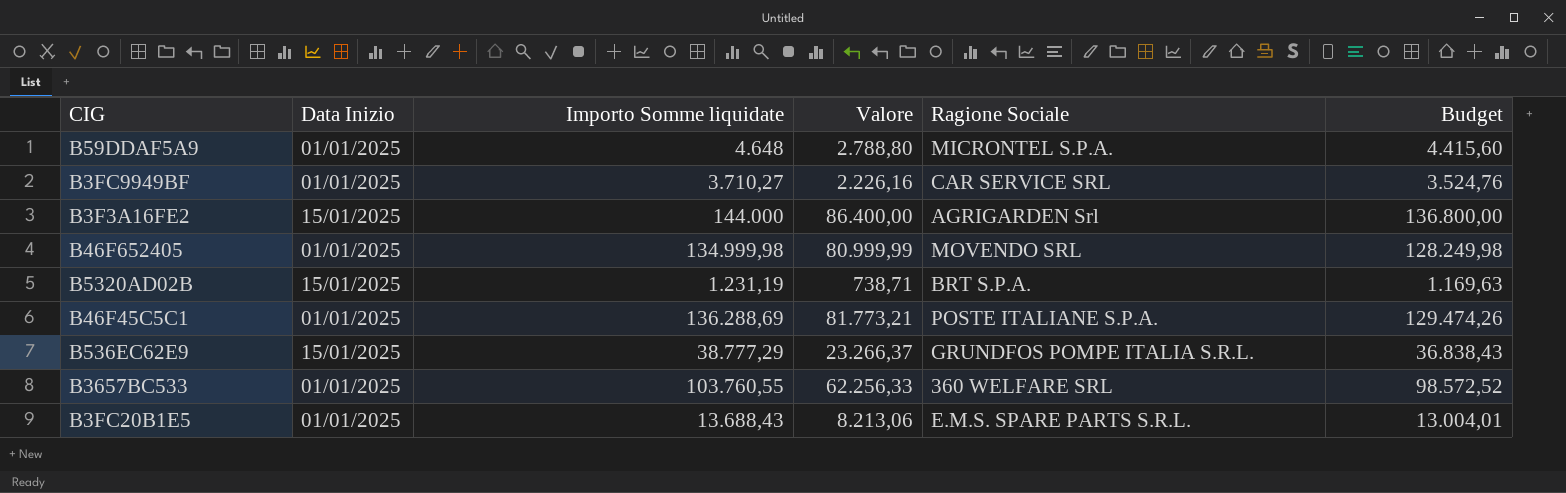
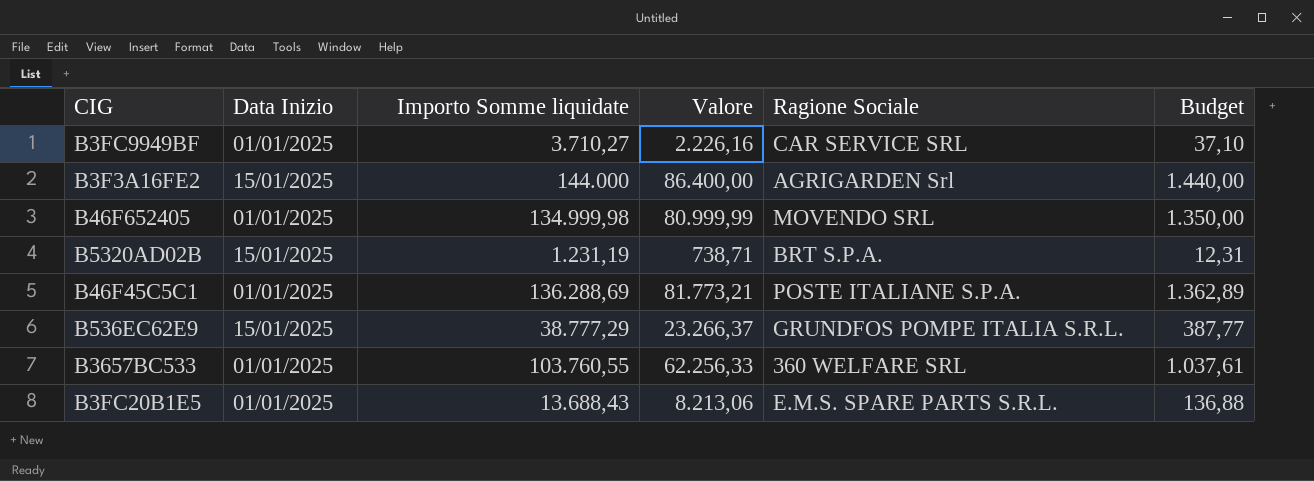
column Budget | formula: [Importo Somme liquidate] * 0,95 -> [Importo Somme liquidate] * 0,01
row B59DDAF5A9: 01/01/2025 | 4.648 | 2.788,80 | MICRONTEL S.P.A. | 4.415,60 -> none

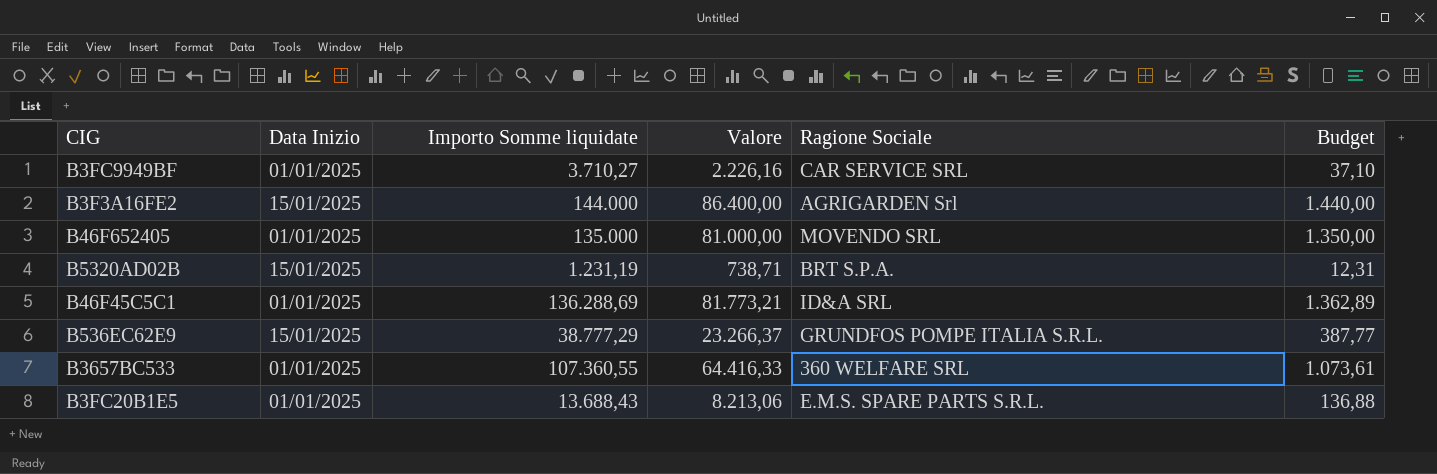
B46F652405 | Importo Somme liquidate: 134.999,98 -> 135.000
B46F652405 | Valore: 80.999,99 -> 81.000,00
B46F45C5C1 | Ragione Sociale: POSTE ITALIANE S.P.A. -> ID&A SRL
B3657BC533 | Importo Somme liquidate: 103.760,55 -> 107.360,55
B3657BC533 | Valore: 62.256,33 -> 64.416,33
B3657BC533 | Budget: 1.037,61 -> 1.073,61

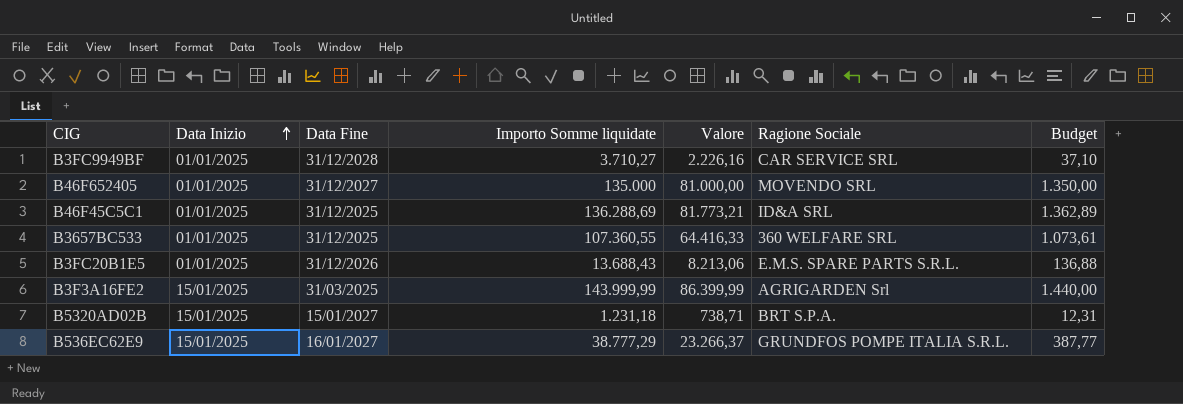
row order: none -> Data Inizio ascending
column Data Fine | position: none -> 3
B3F3A16FE2 | Importo Somme liquidate: 144.000 -> 143.999,99
B3F3A16FE2 | Valore: 86.400,00 -> 86.399,99
B5320AD02B | Importo Somme liquidate: 1.231,19 -> 1.231,18

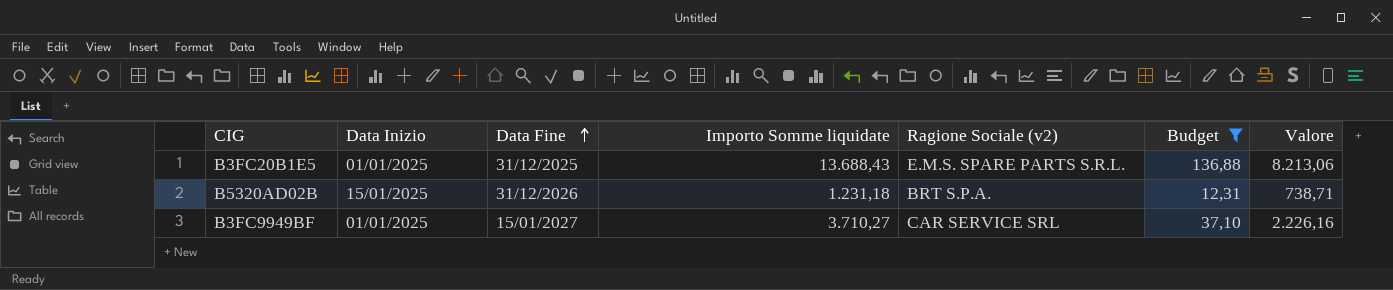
filter: none -> Budget <= 136,88
row order: Data Inizio ascending -> Data Fine ascending
column name: Ragione Sociale -> Ragione Sociale (v2)
column Valore | position: 5 -> 7
B3FC20B1E5 | Data Fine: 31/12/2026 -> 31/12/2025
B5320AD02B | Data Fine: 15/01/2027 -> 31/12/2026
B3FC9949BF | Data Fine: 31/12/2028 -> 15/01/2027

